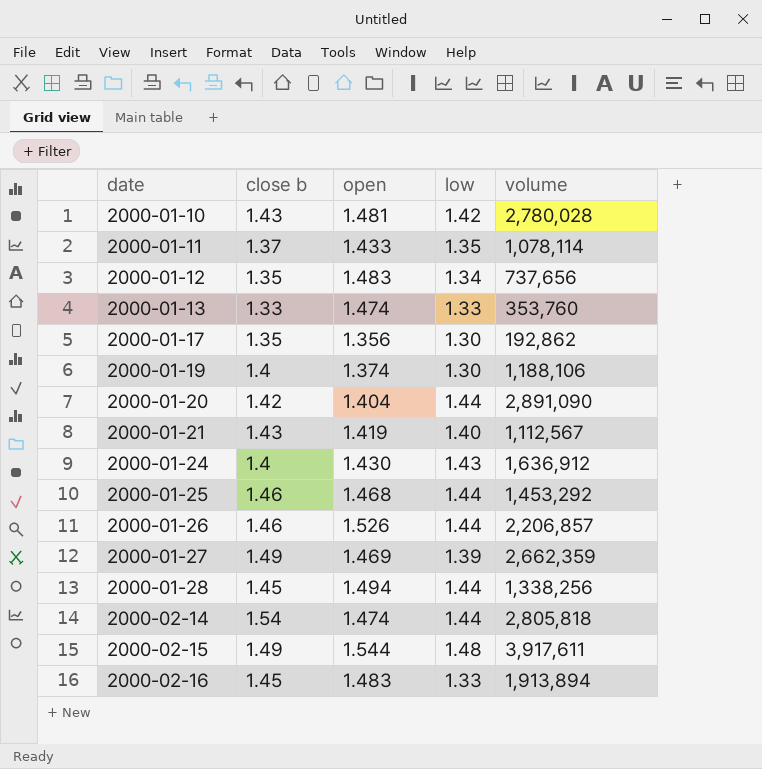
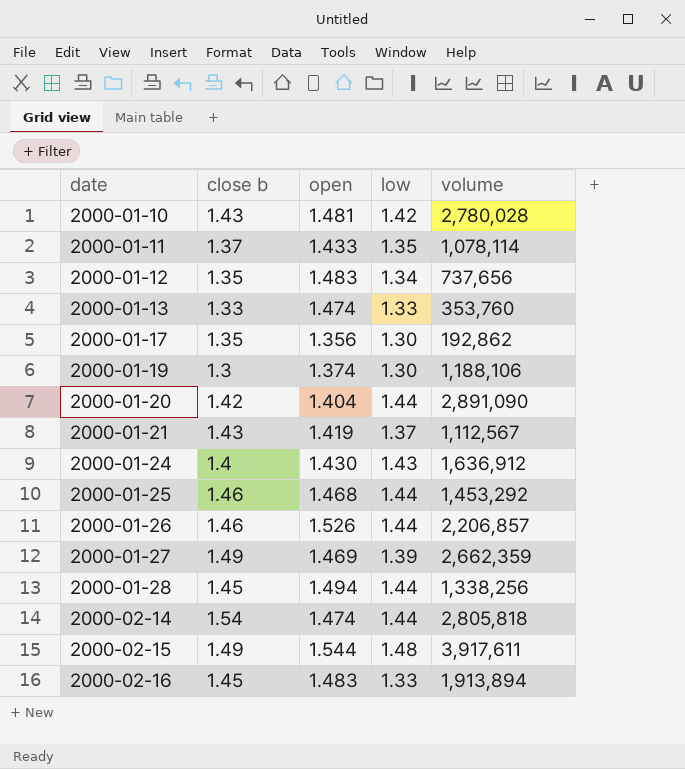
2000-01-19 | close b: 1.4 -> 1.3
2000-01-21 | low: 1.40 -> 1.37

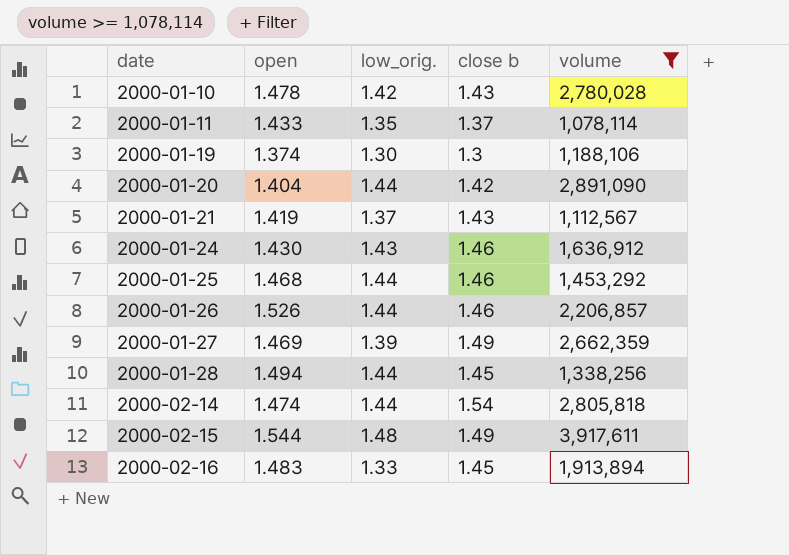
filter: none -> volume >= 1,078,114
column name: low -> low_orig.
column close b | position: 2 -> 4
2000-01-10 | open: 1.481 -> 1.478
2000-01-24 | close b: 1.4 -> 1.46

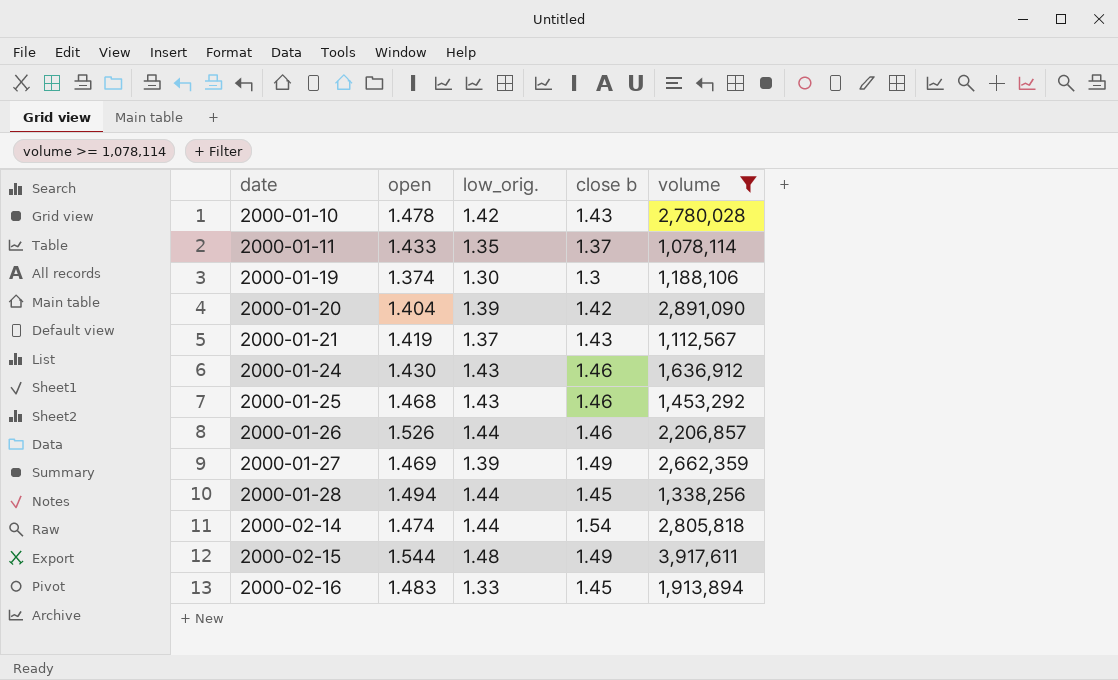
2000-01-20 | low_orig.: 1.44 -> 1.39
2000-01-25 | low_orig.: 1.44 -> 1.43

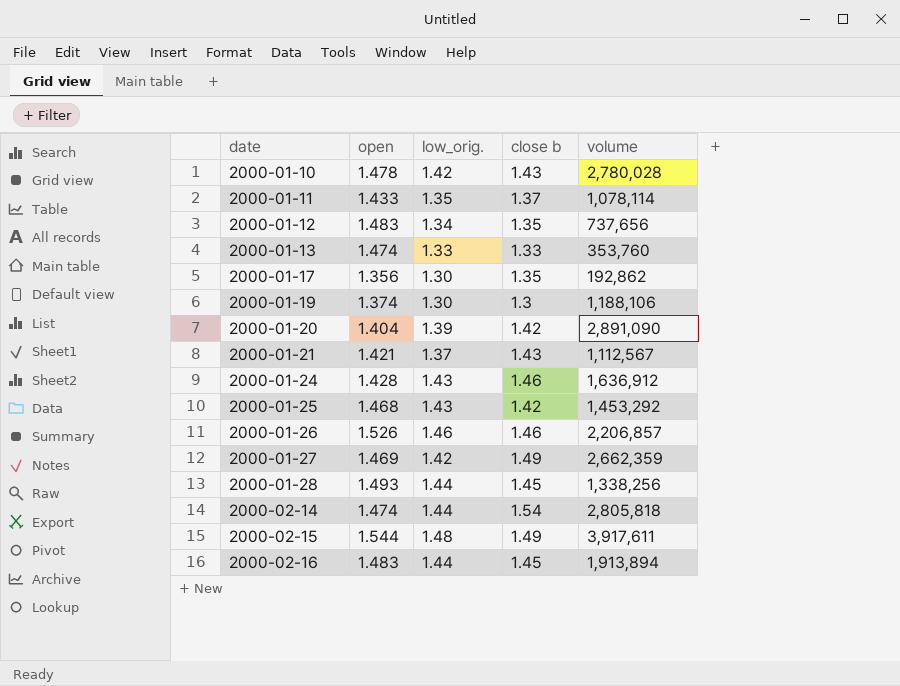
filter: volume >= 1,078,114 -> none
2000-01-21 | open: 1.419 -> 1.421
2000-01-24 | open: 1.430 -> 1.428
2000-01-25 | close b: 1.46 -> 1.42
2000-01-26 | low_orig.: 1.44 -> 1.46
2000-01-27 | low_orig.: 1.39 -> 1.42
2000-01-28 | open: 1.494 -> 1.493
2000-02-16 | low_orig.: 1.33 -> 1.44

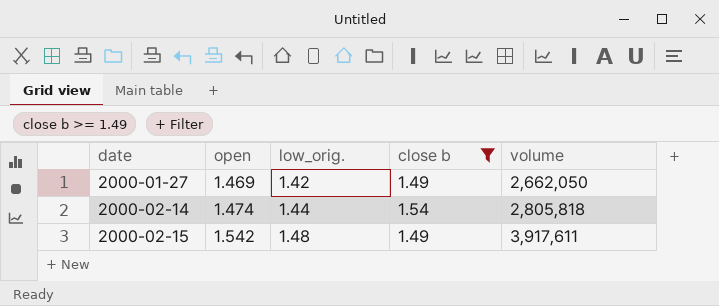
filter: none -> close b >= 1.49
2000-01-27 | volume: 2,662,359 -> 2,662,050
2000-02-15 | open: 1.544 -> 1.542

